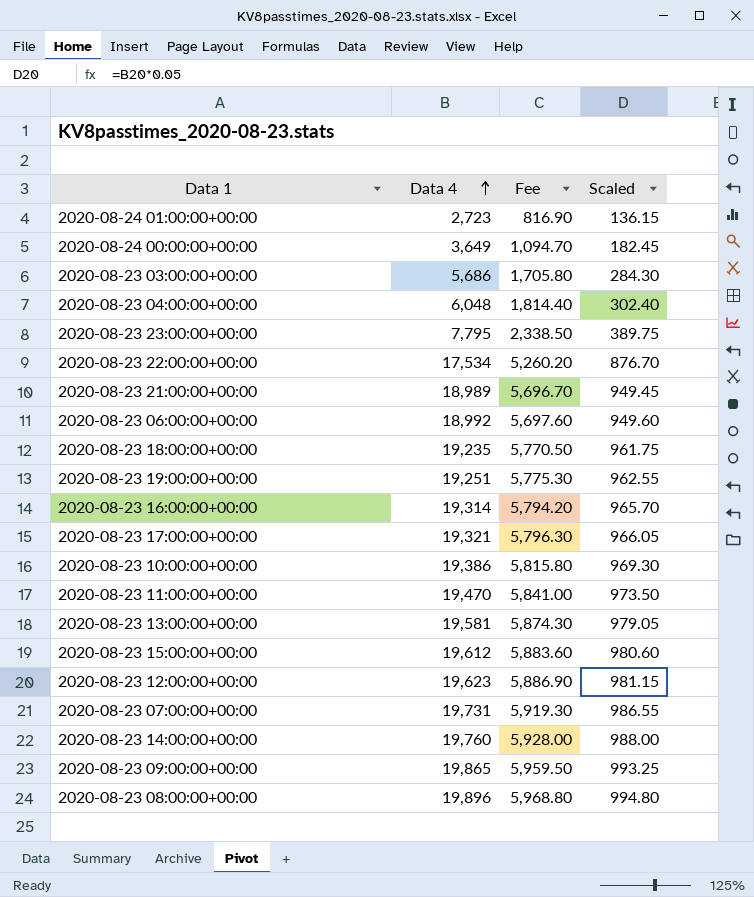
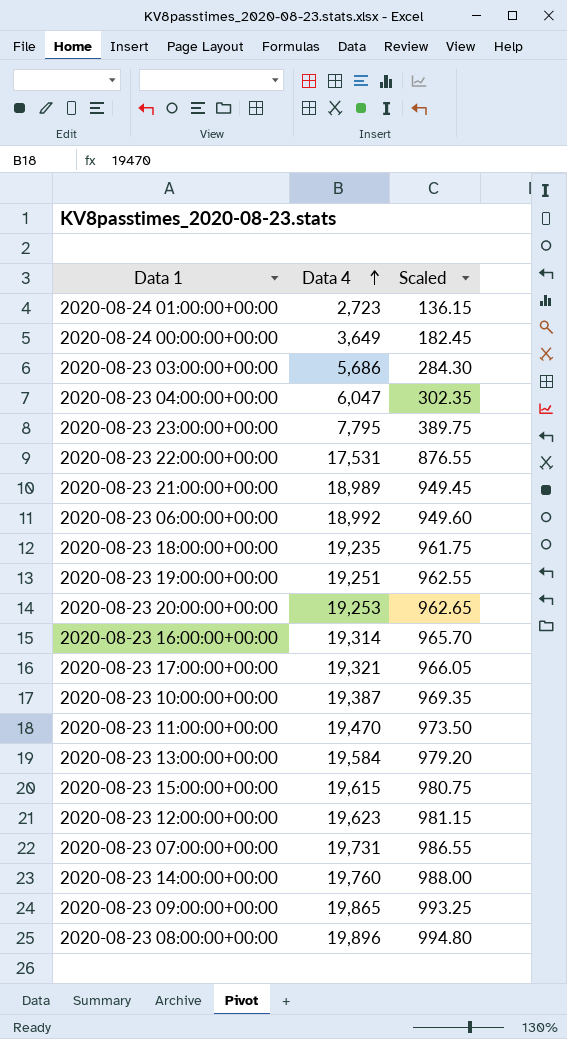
column Fee | formula: [Data 4] * 0.3 -> none
2020-08-23 04:00:00+00:00 | Data 4: 6,048 -> 6,047
2020-08-23 04:00:00+00:00 | Scaled: 302.40 -> 302.35
2020-08-23 22:00:00+00:00 | Data 4: 17,534 -> 17,531
2020-08-23 22:00:00+00:00 | Scaled: 876.70 -> 876.55
row 2020-08-23 20:00:00+00:00: none -> 19,253 | 962.65
2020-08-23 10:00:00+00:00 | Data 4: 19,386 -> 19,387
2020-08-23 10:00:00+00:00 | Scaled: 969.30 -> 969.35
2020-08-23 13:00:00+00:00 | Data 4: 19,581 -> 19,584
2020-08-23 13:00:00+00:00 | Scaled: 979.05 -> 979.20
2020-08-23 15:00:00+00:00 | Data 4: 19,612 -> 19,615
2020-08-23 15:00:00+00:00 | Scaled: 980.60 -> 980.75

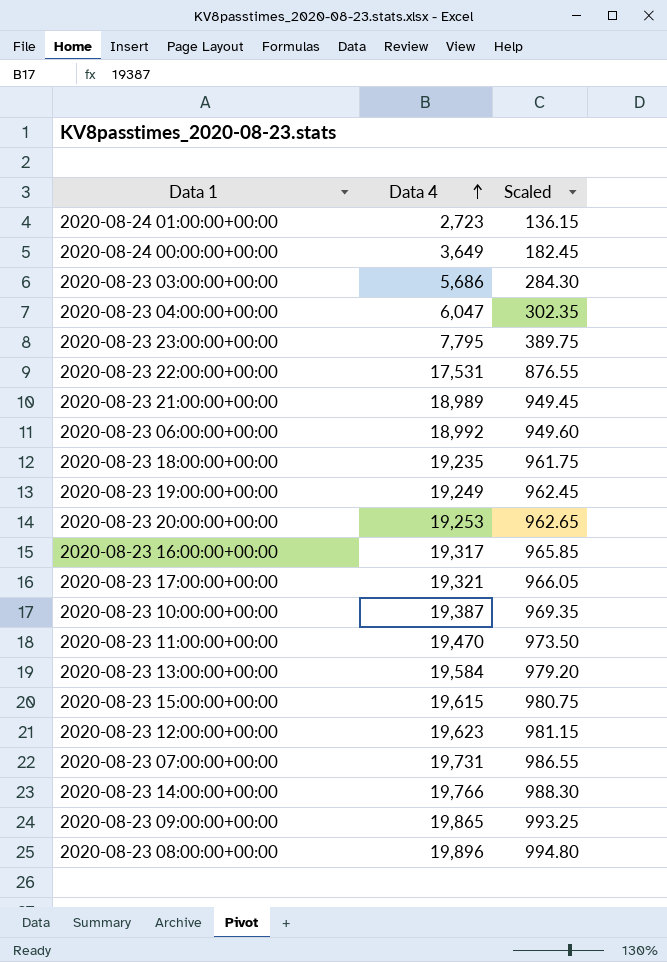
2020-08-23 19:00:00+00:00 | Data 4: 19,251 -> 19,249
2020-08-23 19:00:00+00:00 | Scaled: 962.55 -> 962.45
2020-08-23 16:00:00+00:00 | Data 4: 19,314 -> 19,317
2020-08-23 16:00:00+00:00 | Scaled: 965.70 -> 965.85
2020-08-23 14:00:00+00:00 | Data 4: 19,760 -> 19,766
2020-08-23 14:00:00+00:00 | Scaled: 988.00 -> 988.30

